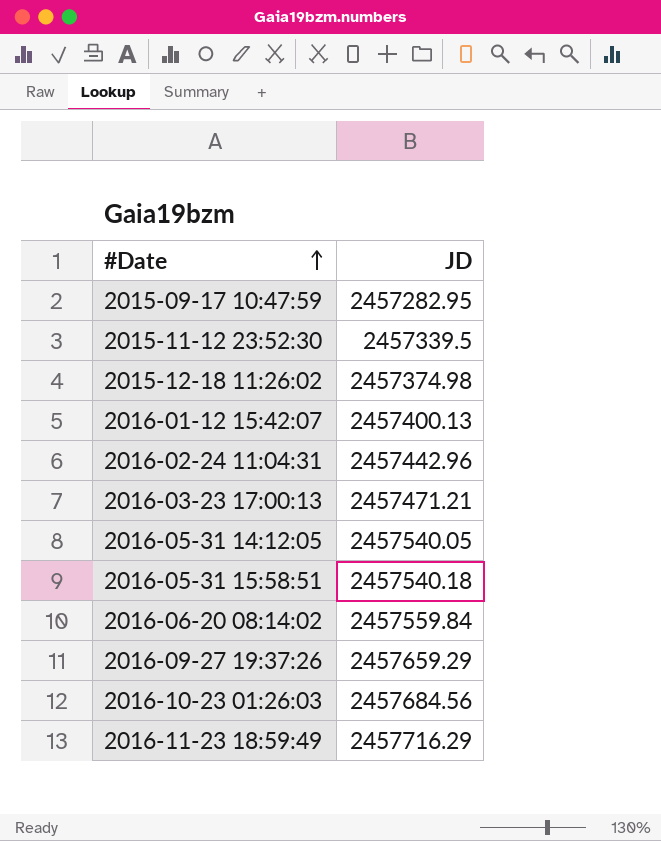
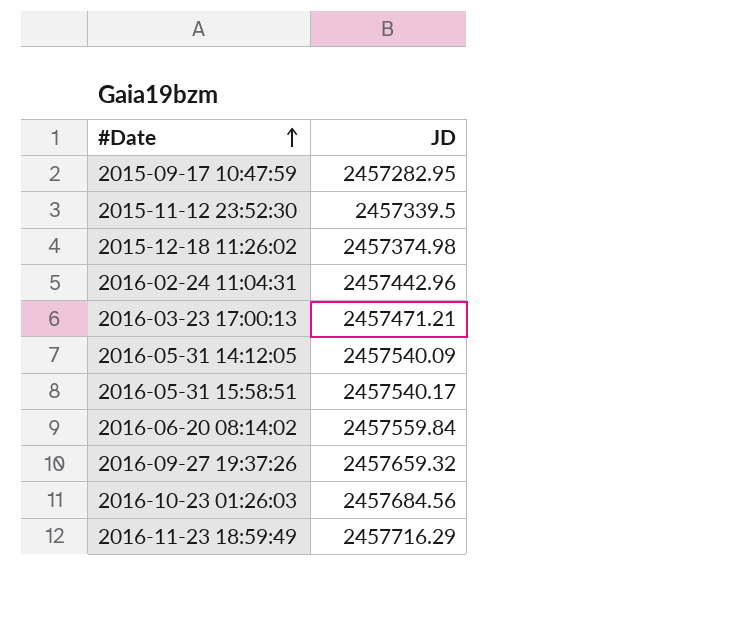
row 2016-01-12 15:42:07: 2457400.13 -> none
2016-05-31 14:12:05 | JD: 2457540.05 -> 2457540.09
2016-05-31 15:58:51 | JD: 2457540.18 -> 2457540.17
2016-09-27 19:37:26 | JD: 2457659.29 -> 2457659.32

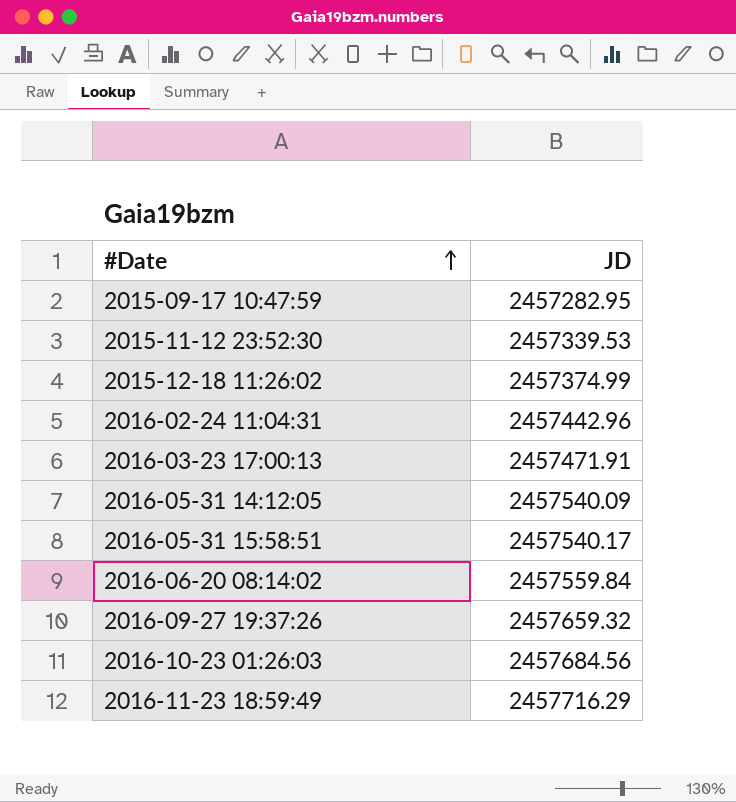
2015-11-12 23:52:30 | JD: 2457339.5 -> 2457339.53
2015-12-18 11:26:02 | JD: 2457374.98 -> 2457374.99
2016-03-23 17:00:13 | JD: 2457471.21 -> 2457471.91

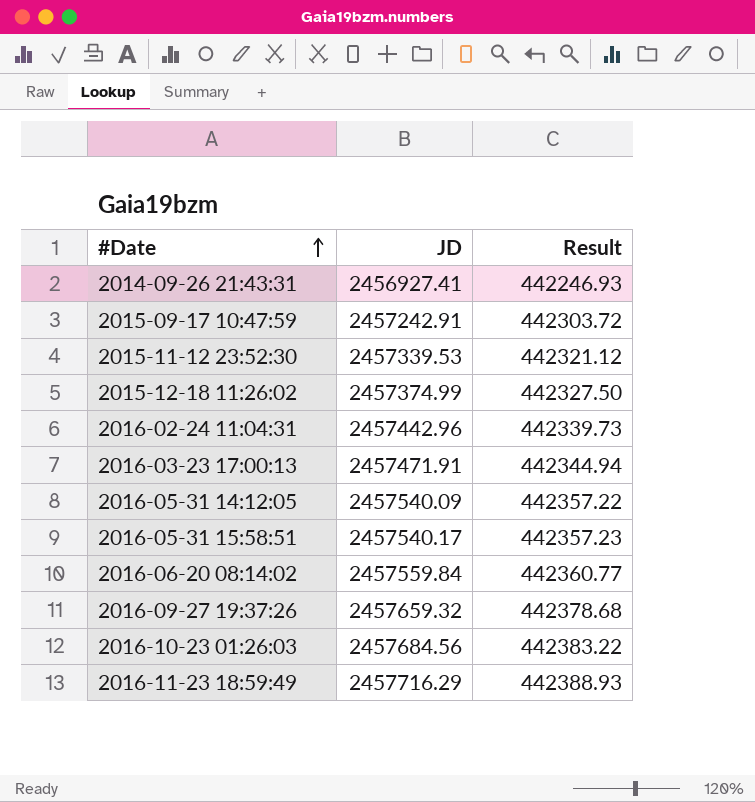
column Result | formula: none -> [JD] * 0.18
row 2014-09-26 21:43:31: none -> 2456927.41 | 442246.93
2015-09-17 10:47:59 | JD: 2457282.95 -> 2457242.91

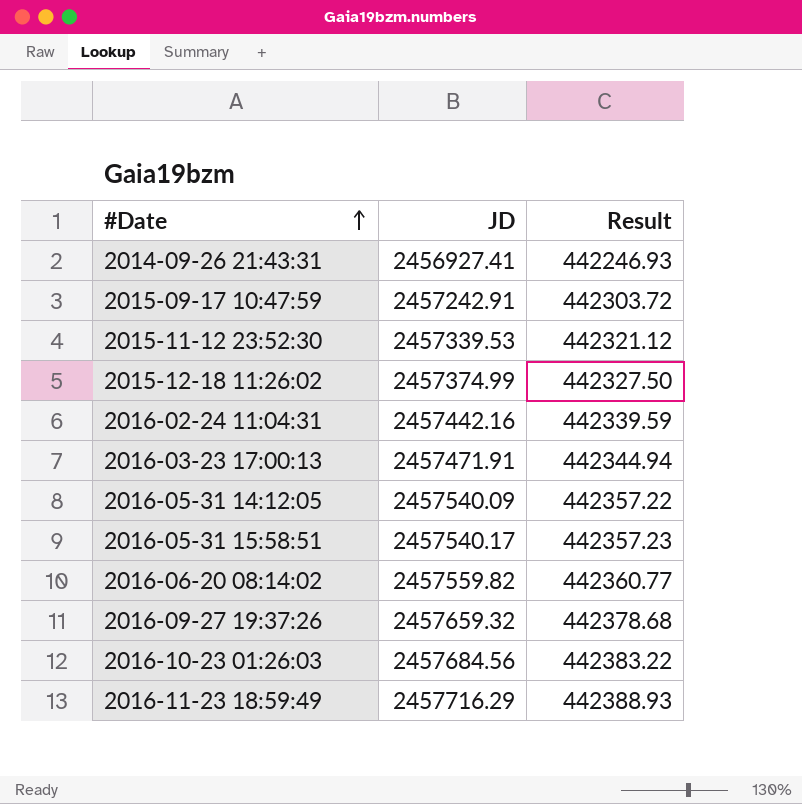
2016-02-24 11:04:31 | JD: 2457442.96 -> 2457442.16
2016-02-24 11:04:31 | Result: 442339.73 -> 442339.59
2016-06-20 08:14:02 | JD: 2457559.84 -> 2457559.82

